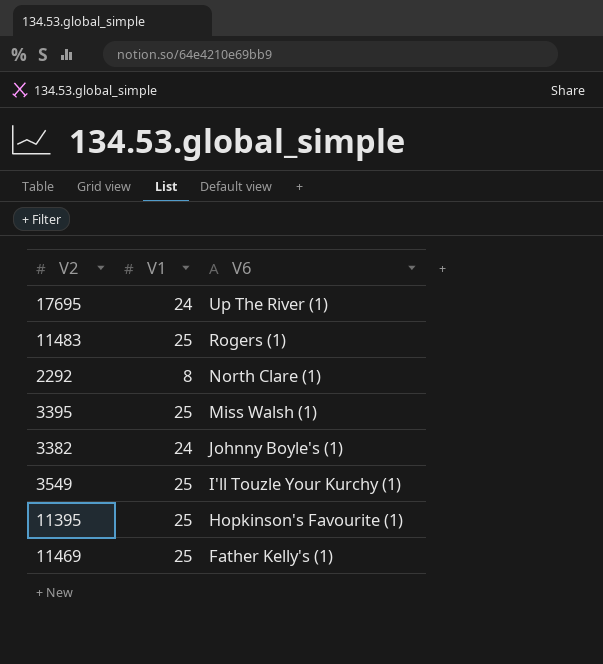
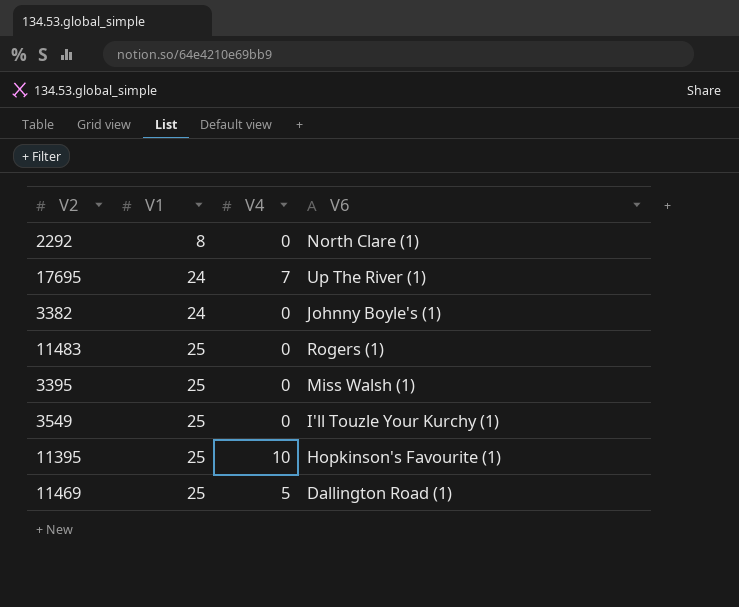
row order: V6 descending -> V1 ascending
column V4 | position: none -> 3
11469 | V6: Father Kelly's (1) -> Dallington Road (1)

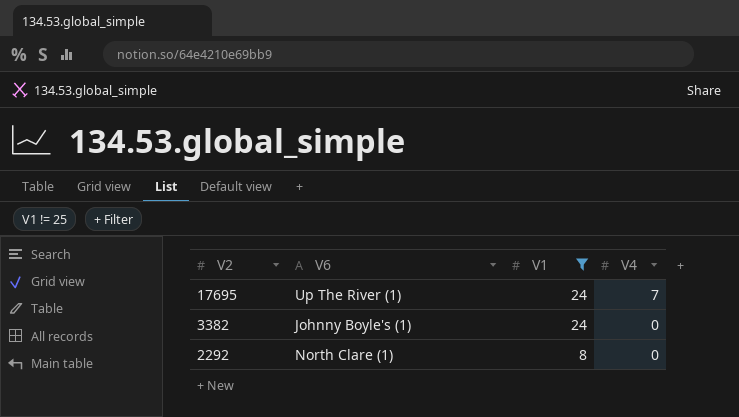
filter: none -> V1 != 25
row order: V1 ascending -> V2 descending
column V6 | position: 4 -> 2

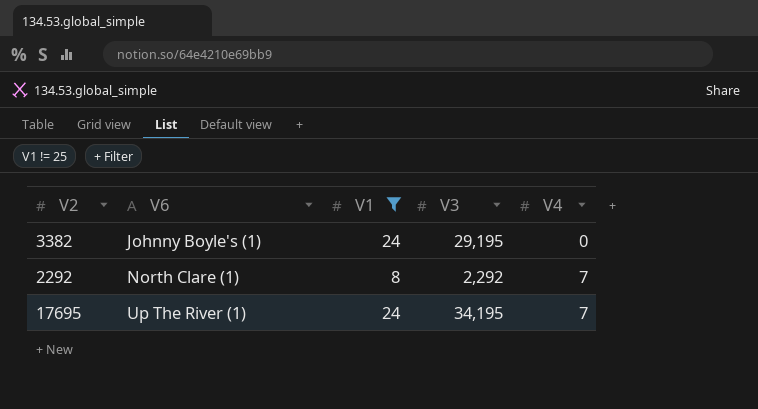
row order: V2 descending -> V6 ascending
column V3 | position: none -> 4
2292 | V4: 0 -> 7

